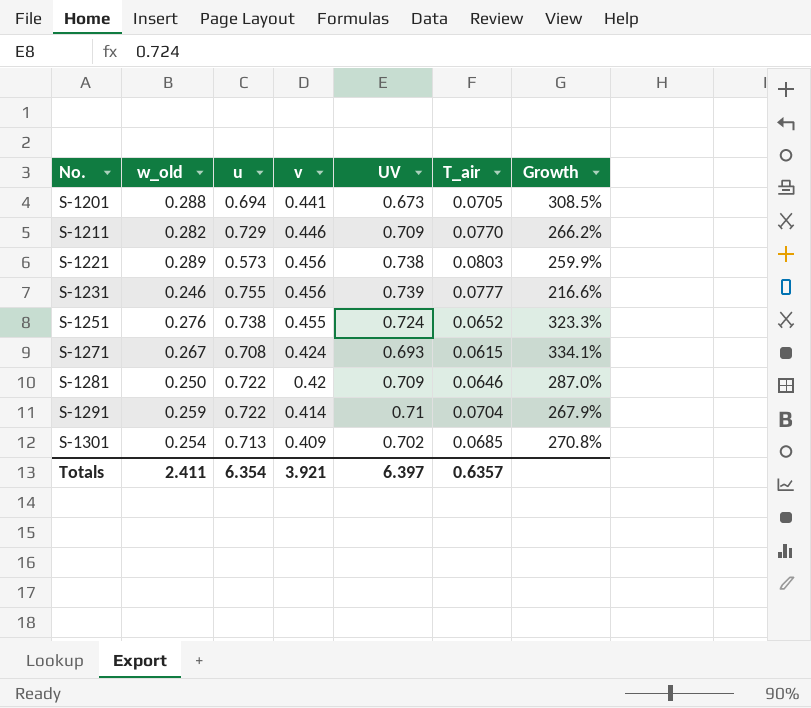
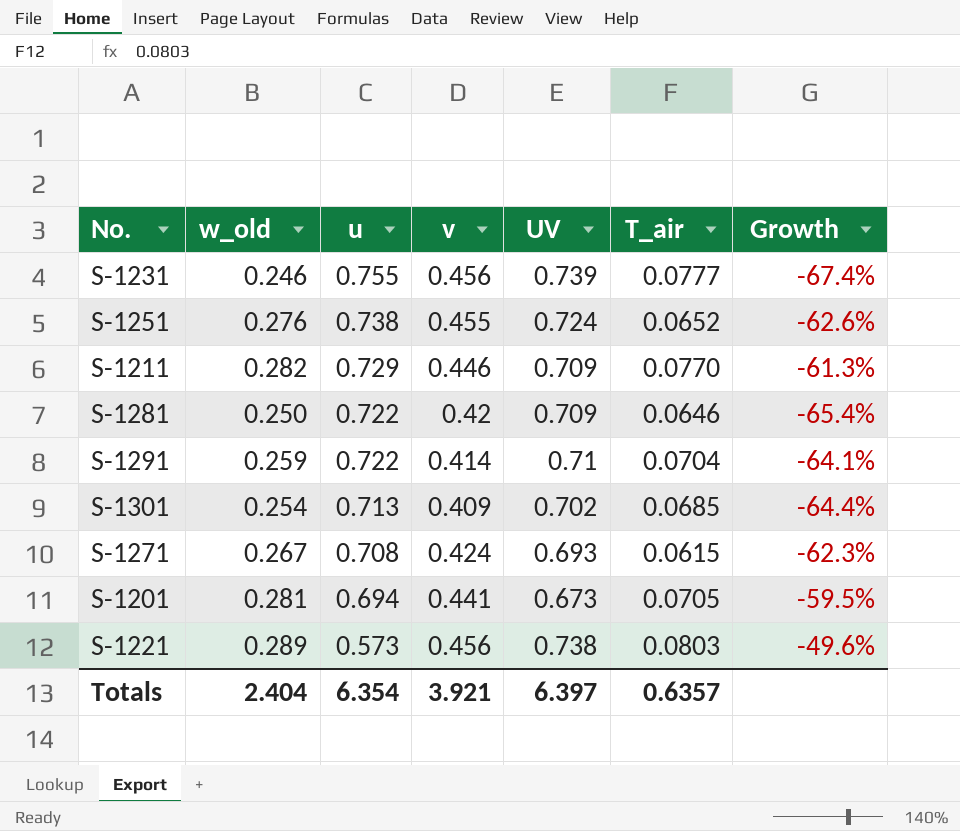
row order: No. ascending -> u descending
column Growth | formula: ([w_old] - [T_air]) / [T_air] -> ([w_old] - [u]) / [u]
S-1201 | w_old: 0.288 -> 0.281
Totals | w_old: 2.411 -> 2.404

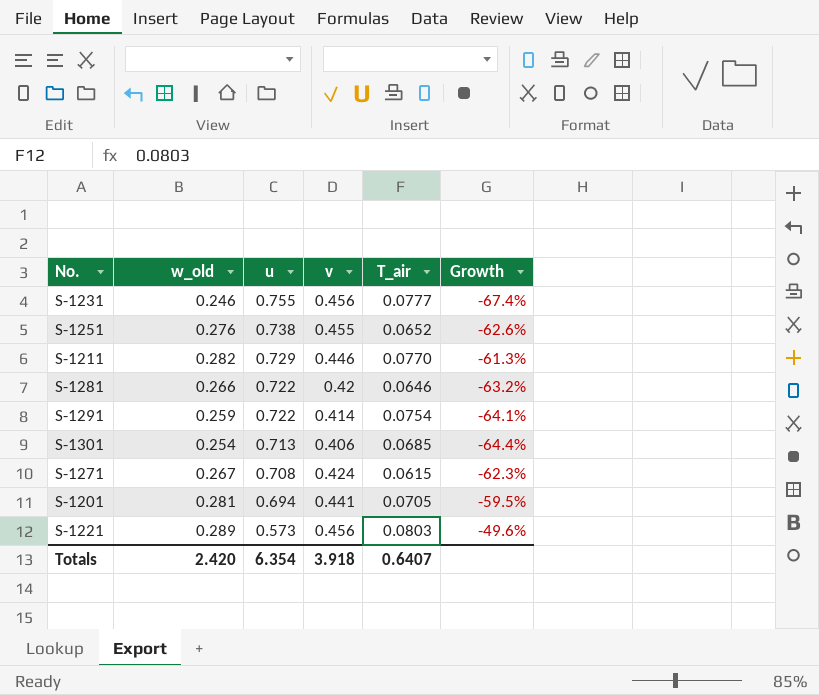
column UV | position: 5 -> none
S-1281 | w_old: 0.250 -> 0.266
S-1281 | Growth: -65.4% -> -63.2%
S-1291 | T_air: 0.0704 -> 0.0754
S-1301 | v: 0.409 -> 0.406
Totals | w_old: 2.404 -> 2.420
Totals | v: 3.921 -> 3.918
Totals | T_air: 0.6357 -> 0.6407

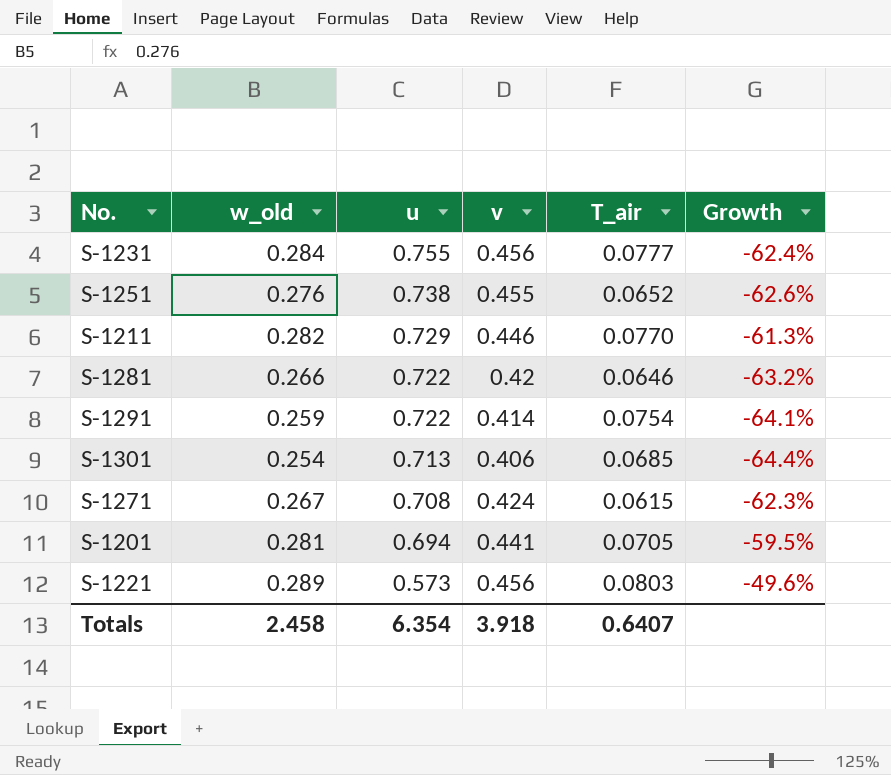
S-1231 | w_old: 0.246 -> 0.284
S-1231 | Growth: -67.4% -> -62.4%
Totals | w_old: 2.420 -> 2.458

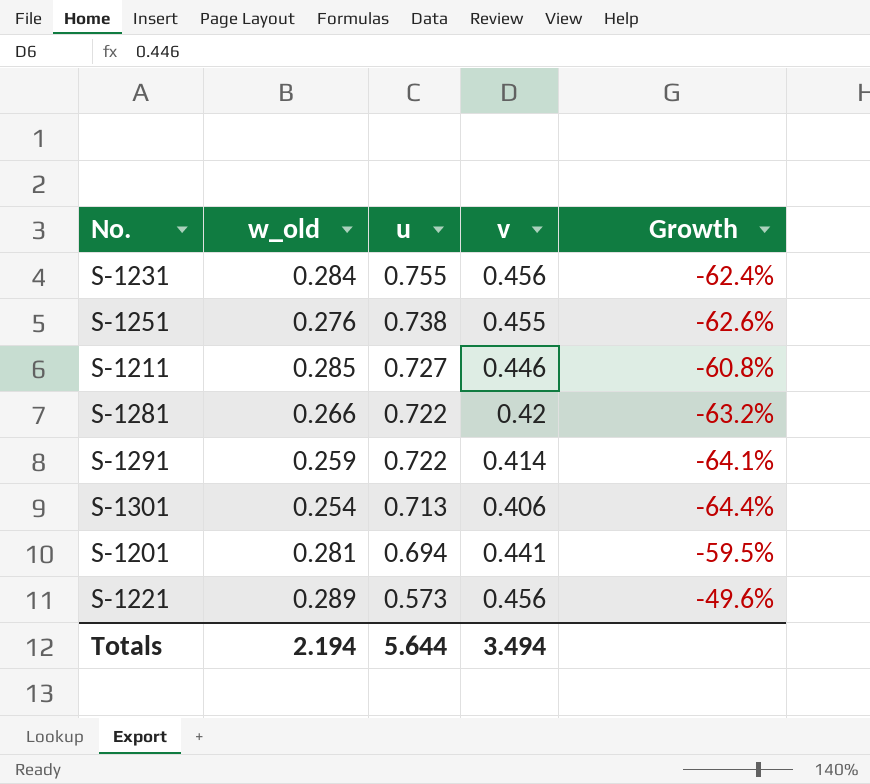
column T_air | position: 5 -> none
row S-1271: 0.267 | 0.708 | 0.424 | 0.0615 | -62.3% -> none
S-1211 | w_old: 0.282 -> 0.285
S-1211 | u: 0.729 -> 0.727
S-1211 | Growth: -61.3% -> -60.8%
Totals | w_old: 2.458 -> 2.194
Totals | u: 6.354 -> 5.644
Totals | v: 3.918 -> 3.494

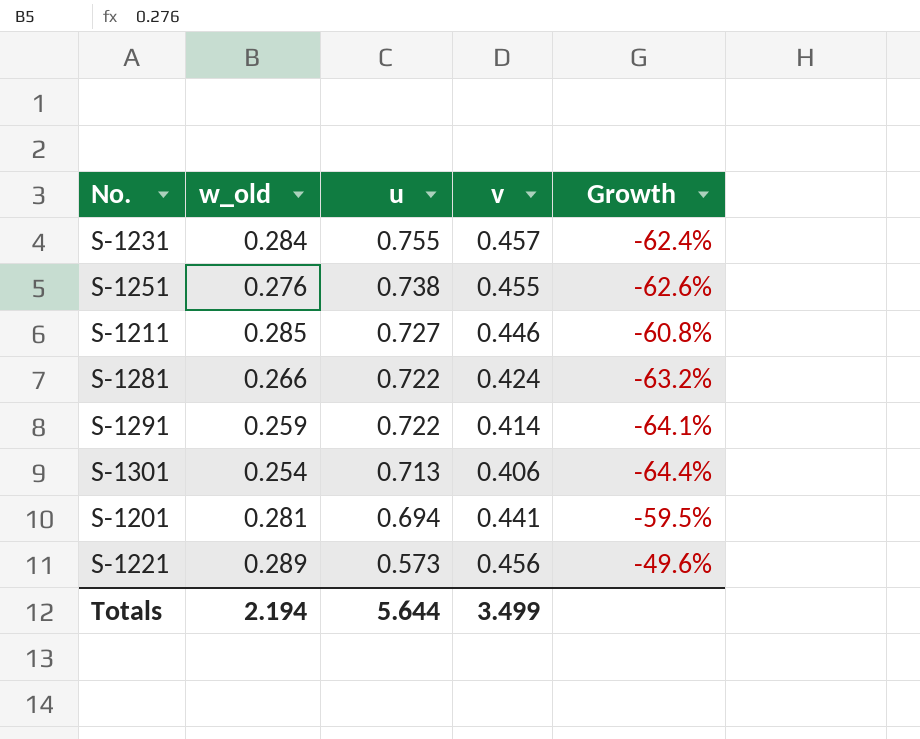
S-1231 | v: 0.456 -> 0.457
S-1281 | v: 0.42 -> 0.424
Totals | v: 3.494 -> 3.499

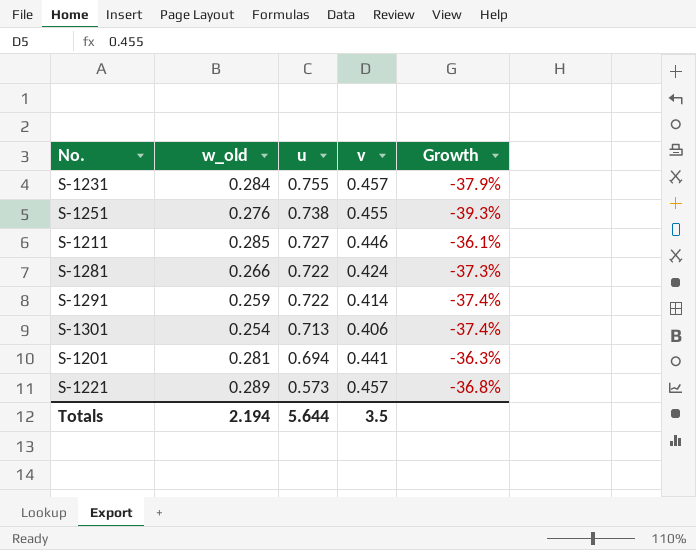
column Growth | formula: ([w_old] - [u]) / [u] -> ([w_old] - [v]) / [v]
S-1221 | v: 0.456 -> 0.457
Totals | v: 3.499 -> 3.5

